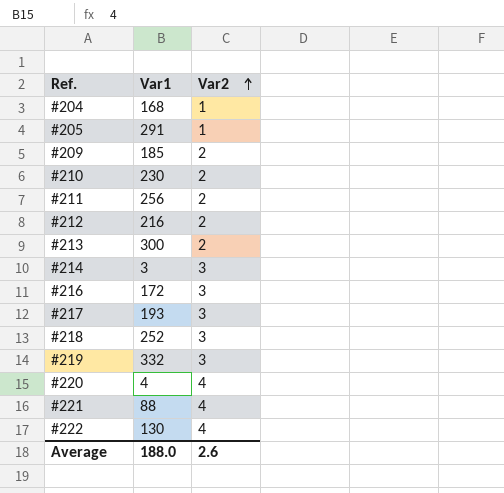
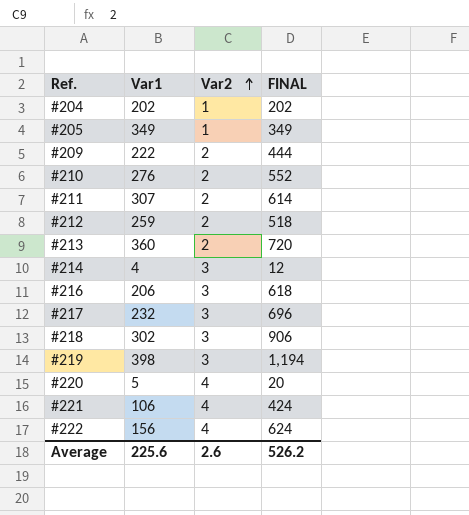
column FINAL | formula: none -> [Var1] * [Var2]
#204 | Var1: 168 -> 202
#205 | Var1: 291 -> 349
#209 | Var1: 185 -> 222
#210 | Var1: 230 -> 276
#211 | Var1: 256 -> 307
#212 | Var1: 216 -> 259
#213 | Var1: 300 -> 360
#214 | Var1: 3 -> 4
#216 | Var1: 172 -> 206
#217 | Var1: 193 -> 232
#218 | Var1: 252 -> 302
#219 | Var1: 332 -> 398
#220 | Var1: 4 -> 5
#221 | Var1: 88 -> 106
#222 | Var1: 130 -> 156
Average | Var1: 188.0 -> 225.6

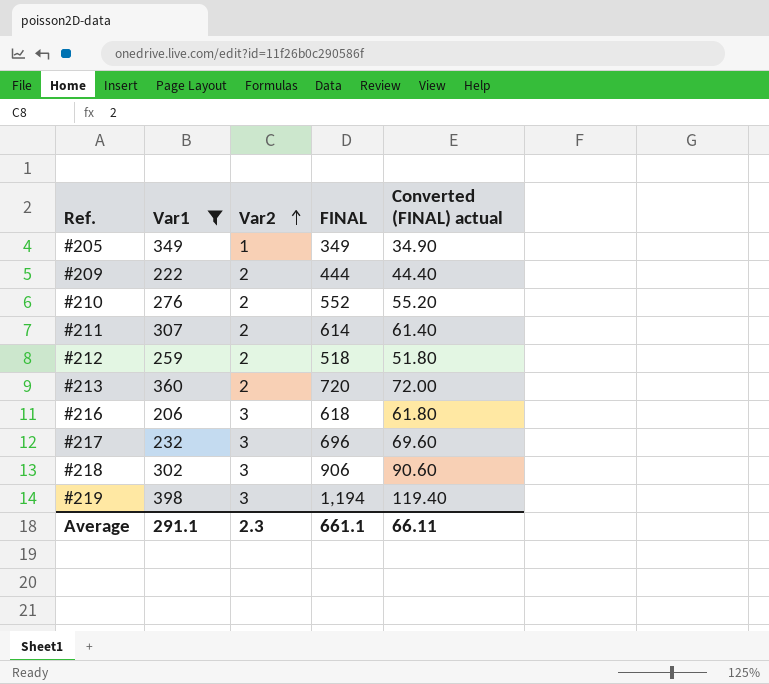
filter: none -> Var1 >= 206
column Converted (FINAL) actual | formula: none -> [FINAL] * 0.1
Average | Var1: 225.6 -> 291.1
Average | Var2: 2.6 -> 2.3
Average | FINAL: 526.2 -> 661.1

